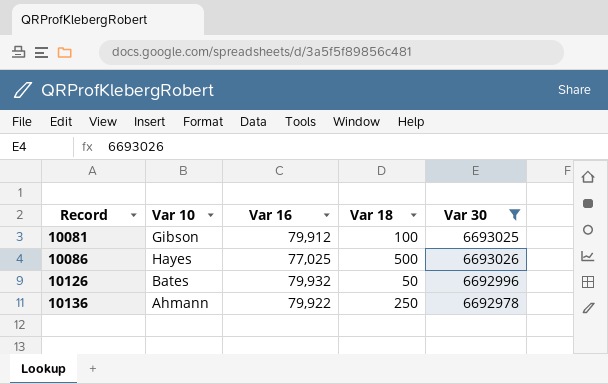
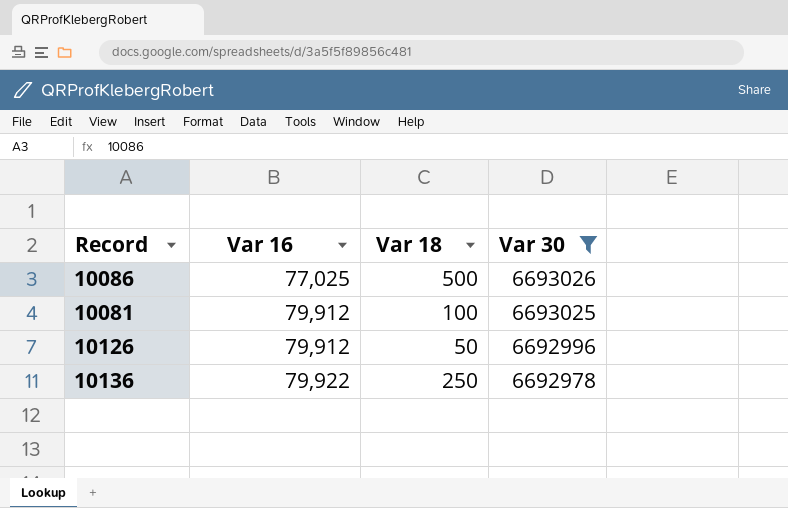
row order: Record ascending -> Var 16 ascending
column Var 10 | position: 2 -> none
10126 | Var 16: 79,932 -> 79,912

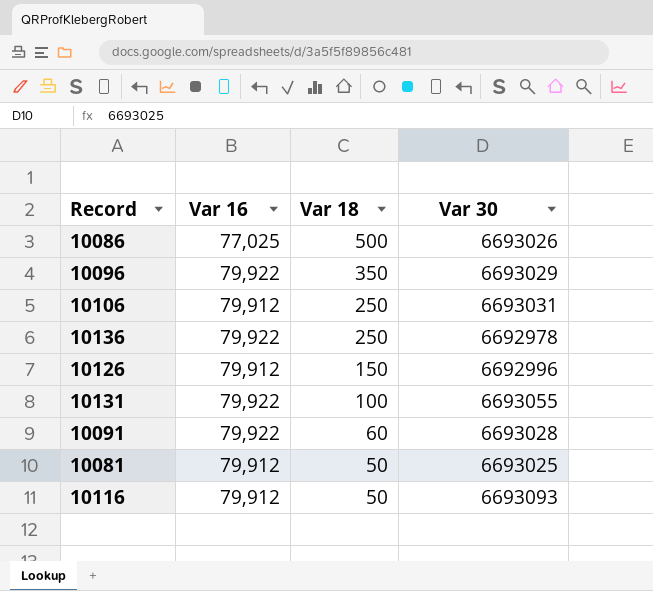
filter: Var 30 <= 6693026 -> none
row order: Var 16 ascending -> Var 18 descending
10126 | Var 18: 50 -> 150
10081 | Var 18: 100 -> 50

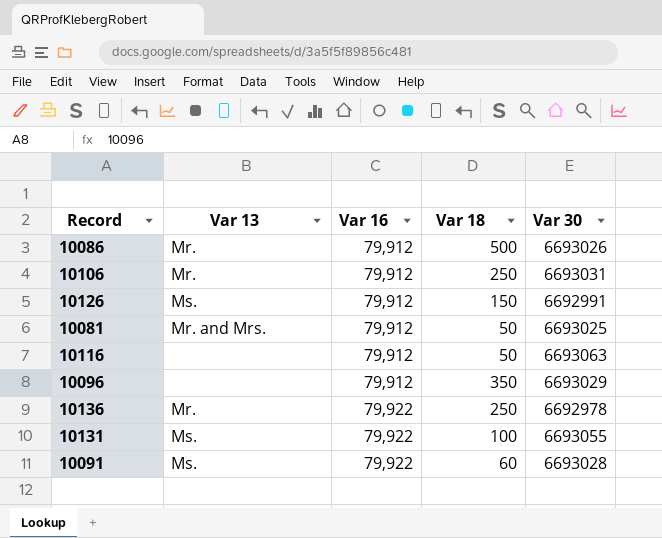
row order: Var 18 descending -> Var 16 ascending
column Var 13 | position: none -> 2
10086 | Var 16: 77,025 -> 79,912
10126 | Var 30: 6692996 -> 6692991
10116 | Var 30: 6693093 -> 6693063
10096 | Var 16: 79,922 -> 79,912

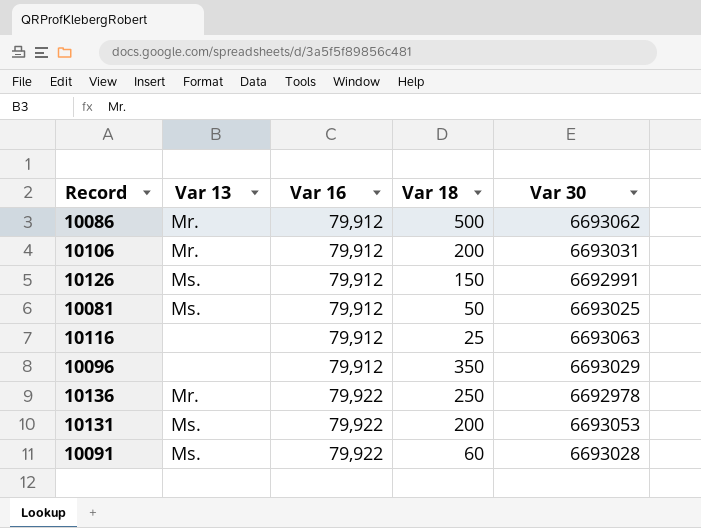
10086 | Var 30: 6693026 -> 6693062
10106 | Var 18: 250 -> 200
10081 | Var 13: Mr. and Mrs. -> Ms.
10116 | Var 18: 50 -> 25
10131 | Var 18: 100 -> 200
10131 | Var 30: 6693055 -> 6693053

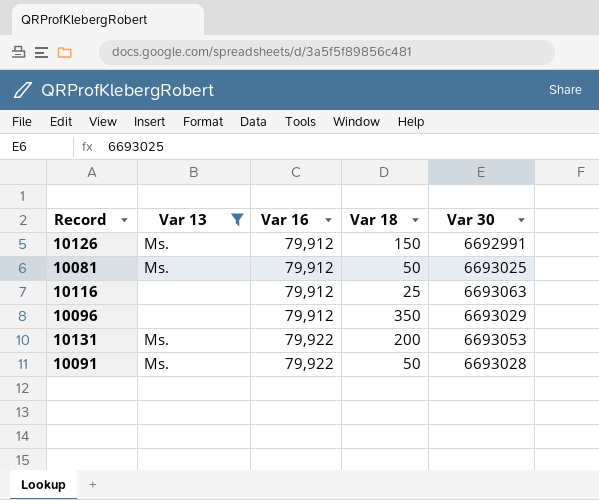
filter: none -> Var 13 != Mr.
10091 | Var 18: 60 -> 50

